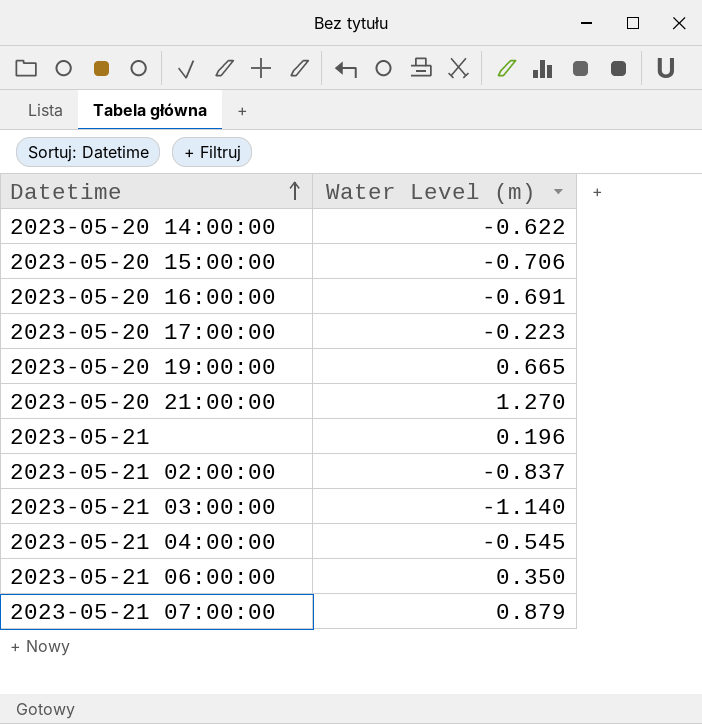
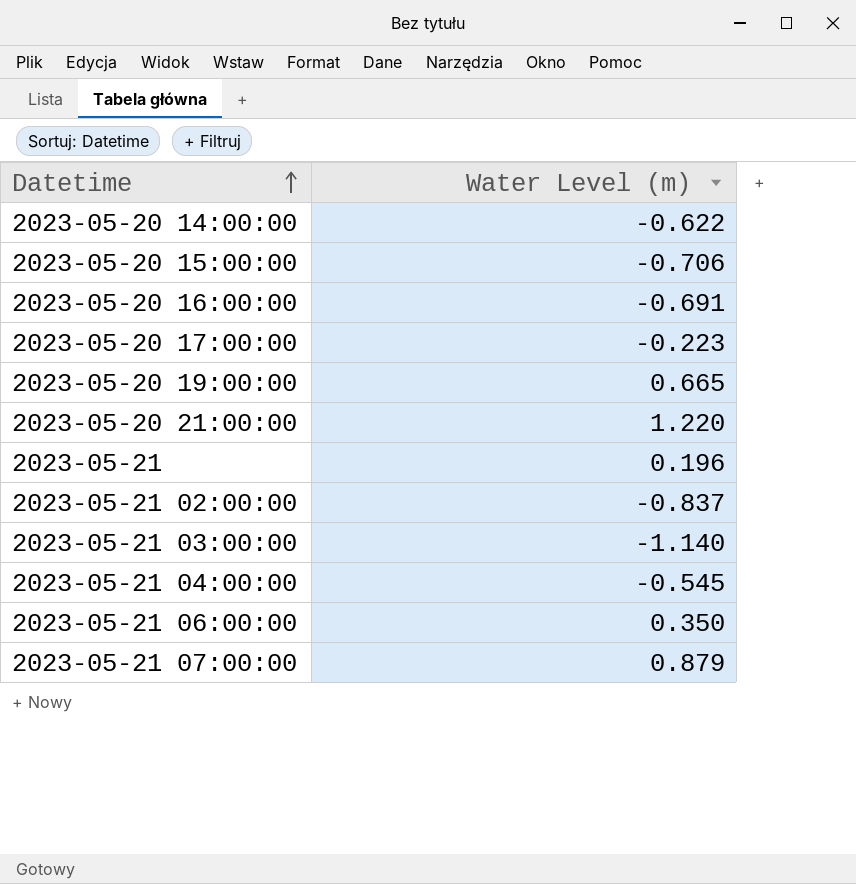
2023-05-20 21:00:00 | Water Level (m): 1.270 -> 1.220

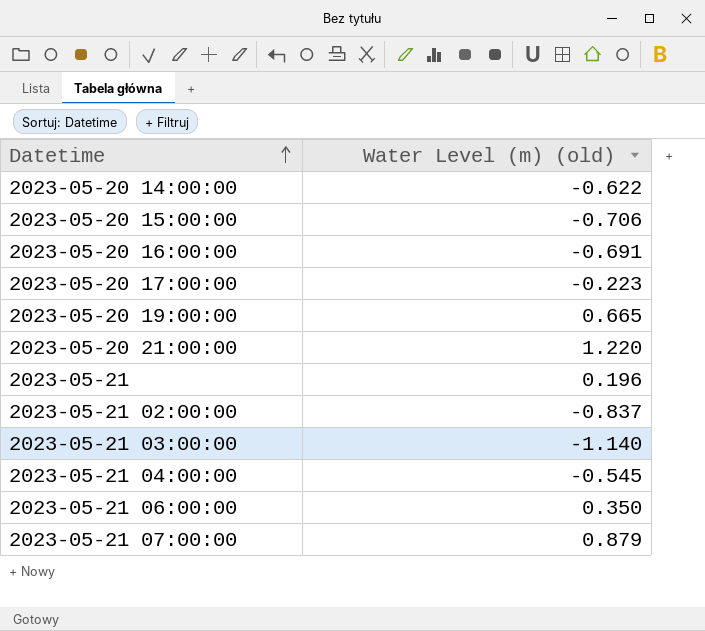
column name: Water Level (m) -> Water Level (m) (old)

